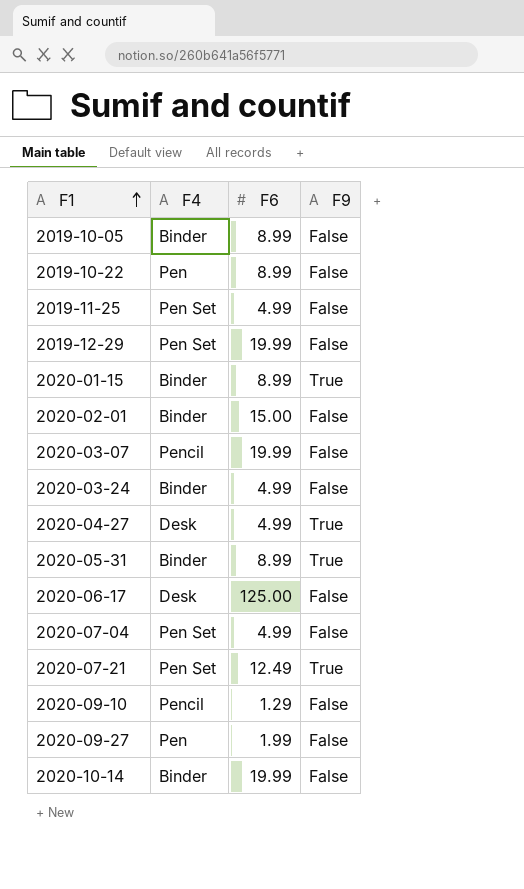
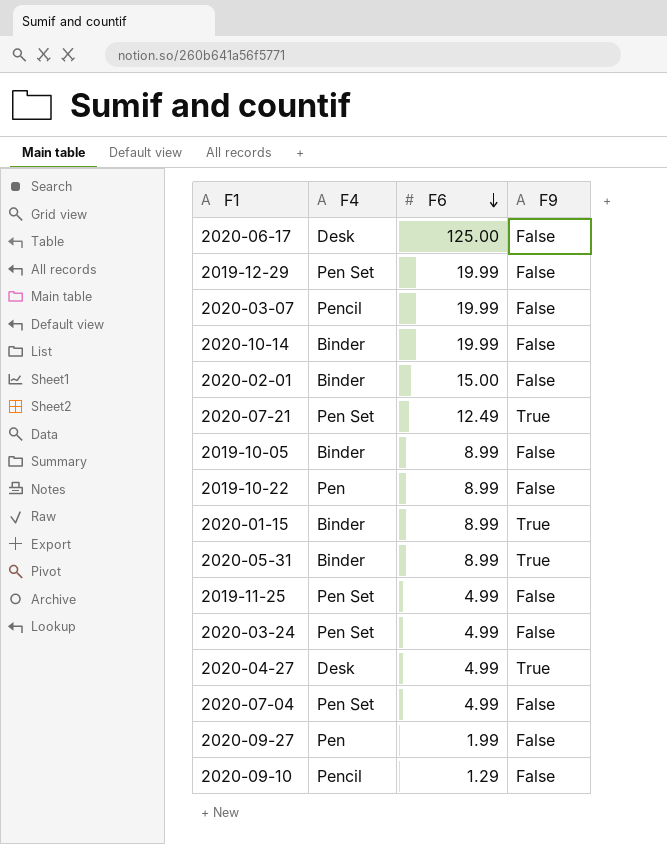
row order: F1 ascending -> F6 descending
2020-03-24 | F4: Binder -> Pen Set

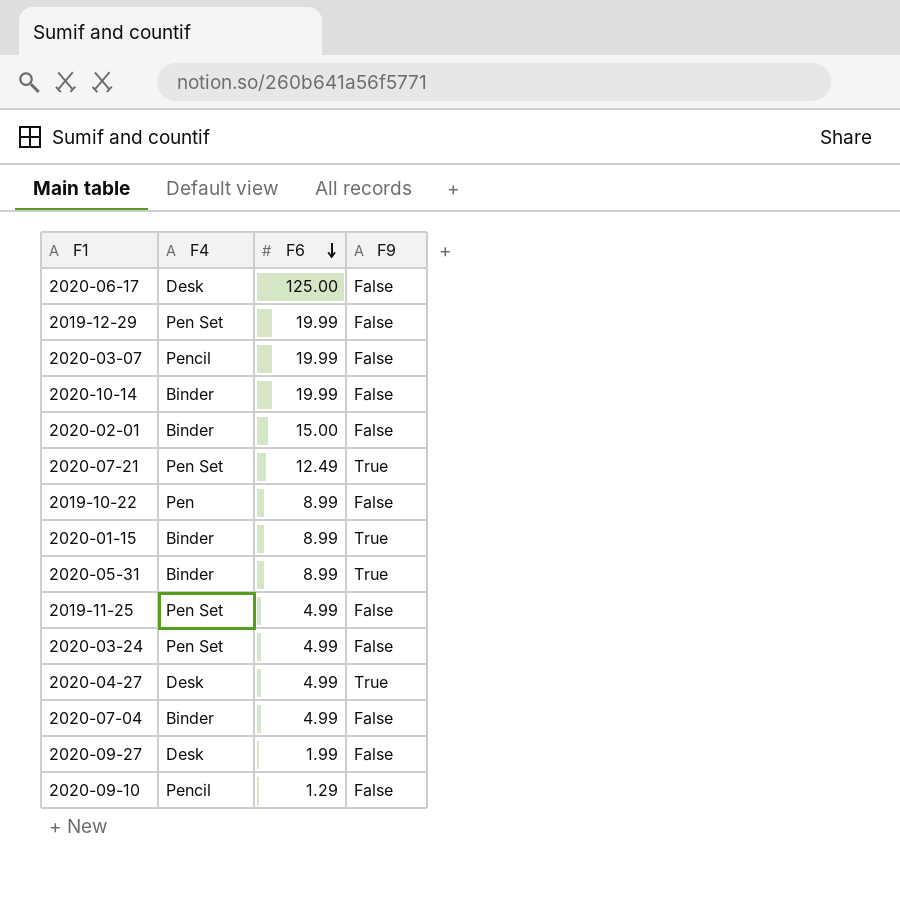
row 2019-10-05: Binder | 8.99 | False -> none
2020-07-04 | F4: Pen Set -> Binder
2020-09-27 | F4: Pen -> Desk

